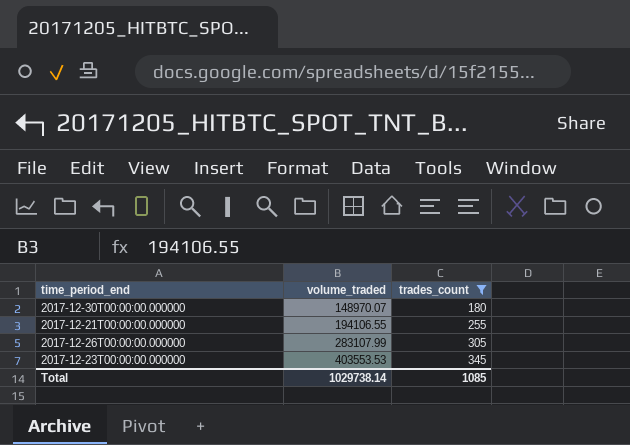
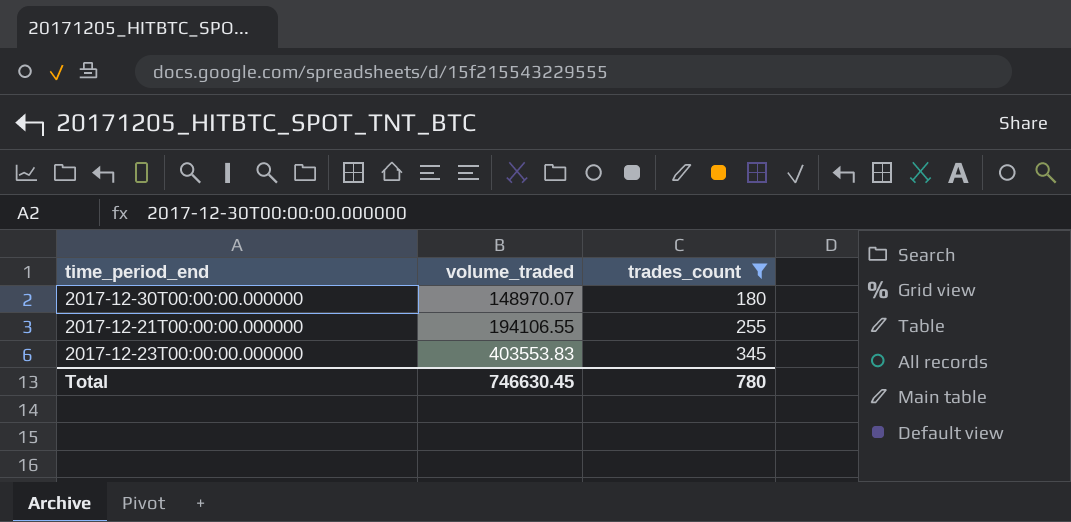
row 2017-12-26T00:00:00.000000: 283107.99 | 305 -> none
2017-12-23T00:00:00.000000 | volume_traded: 403553.53 -> 403553.83
Total | volume_traded: 1029738.14 -> 746630.45
Total | trades_count: 1085 -> 780

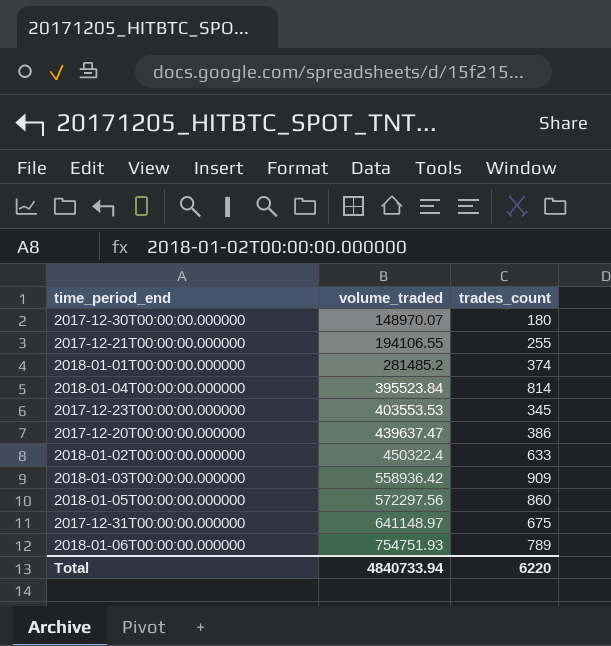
filter: trades_count <= 345 -> none
2017-12-23T00:00:00.000000 | volume_traded: 403553.83 -> 403553.53
Total | volume_traded: 746630.45 -> 4840733.94
Total | trades_count: 780 -> 6220

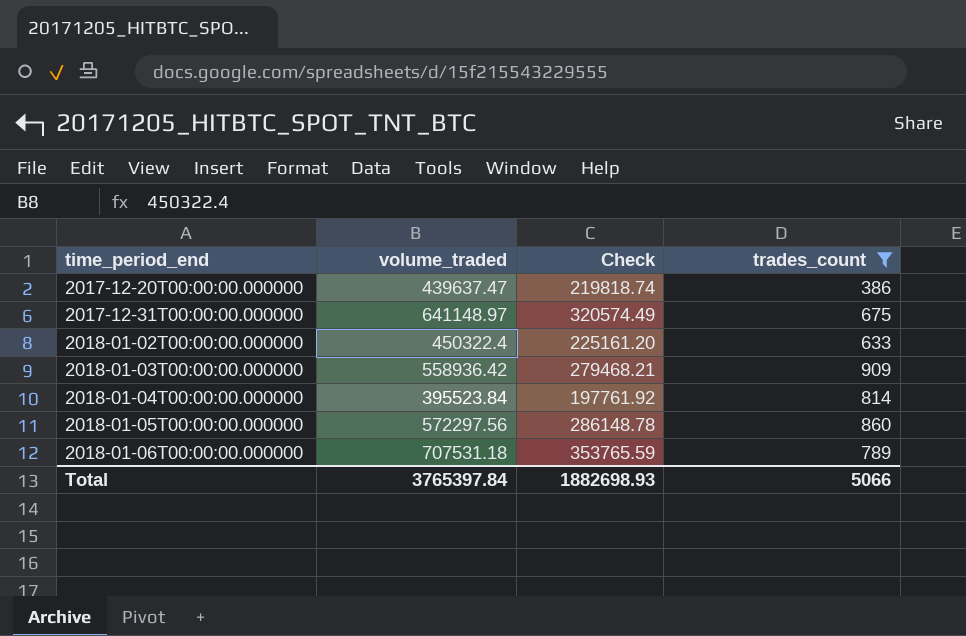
filter: none -> trades_count >= 386
row order: volume_traded ascending -> time_period_end ascending
column Check | formula: none -> [volume_traded] * 0.5
2018-01-06T00:00:00.000000 | volume_traded: 754751.93 -> 707531.18
Total | volume_traded: 4840733.94 -> 3765397.84
Total | trades_count: 6220 -> 5066

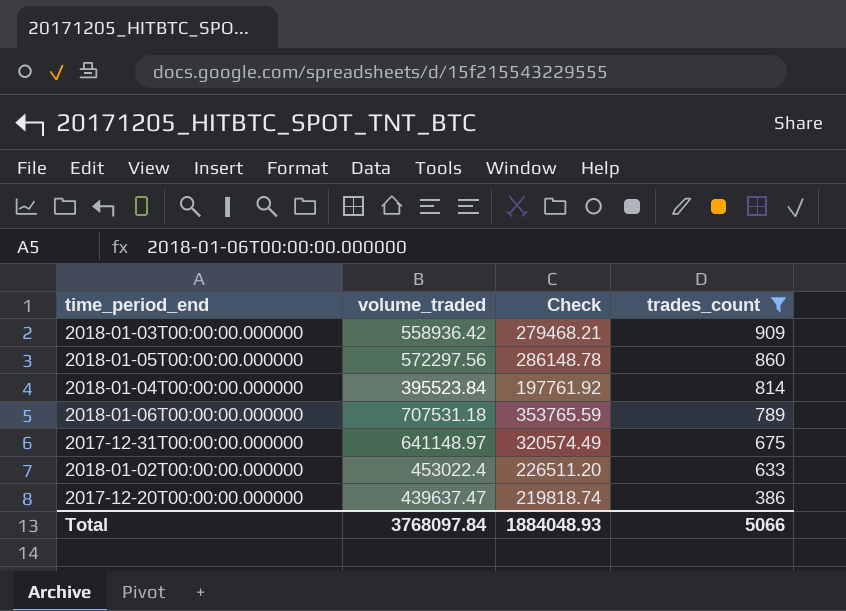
row order: time_period_end ascending -> trades_count descending
2018-01-02T00:00:00.000000 | volume_traded: 450322.4 -> 453022.4
2018-01-02T00:00:00.000000 | Check: 225161.20 -> 226511.20
Total | volume_traded: 3765397.84 -> 3768097.84
Total | Check: 1882698.93 -> 1884048.93

